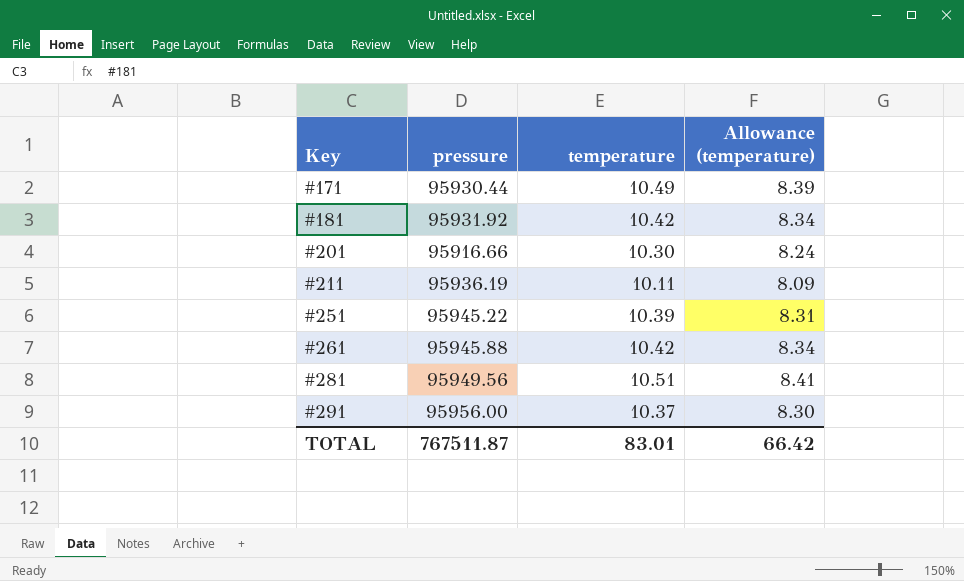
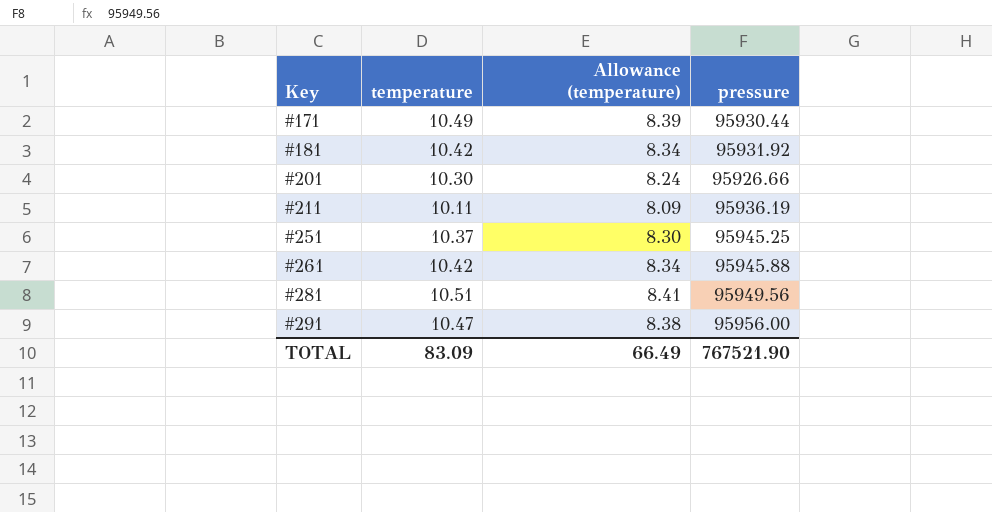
column pressure | position: 2 -> 4
#201 | pressure: 95916.66 -> 95926.66
#251 | temperature: 10.39 -> 10.37
#251 | Allowance (temperature): 8.31 -> 8.30
#251 | pressure: 95945.22 -> 95945.25
#291 | temperature: 10.37 -> 10.47
#291 | Allowance (temperature): 8.30 -> 8.38
TOTAL | temperature: 83.01 -> 83.09
TOTAL | Allowance (temperature): 66.42 -> 66.49
TOTAL | pressure: 767511.87 -> 767521.90

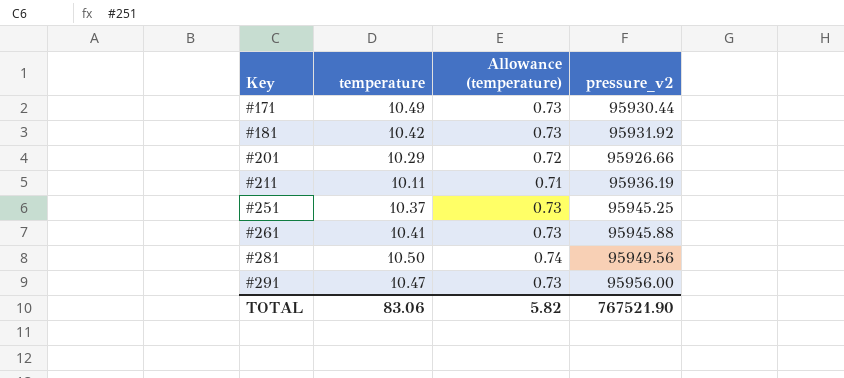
column Allowance (temperature) | formula: [temperature] * 0.8 -> [temperature] * 0.07
column name: pressure -> pressure_v2
#201 | temperature: 10.30 -> 10.29
#261 | temperature: 10.42 -> 10.41
#281 | temperature: 10.51 -> 10.50
TOTAL | temperature: 83.09 -> 83.06
TOTAL | Allowance (temperature): 66.49 -> 5.82

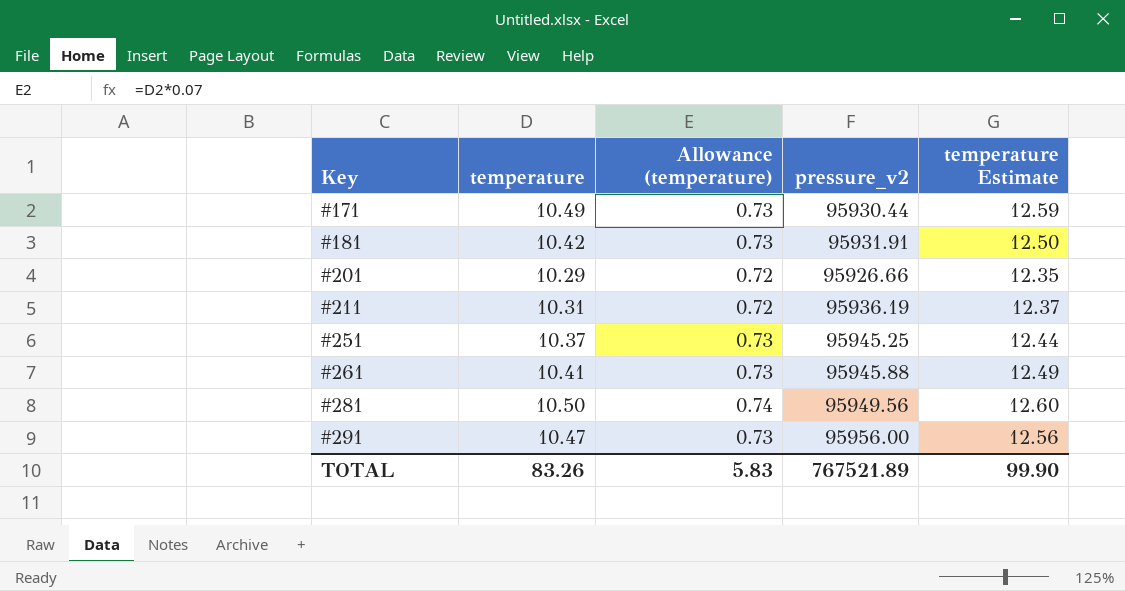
column temperature Estimate | formula: none -> [temperature] * 1.2
#181 | pressure_v2: 95931.92 -> 95931.91
#211 | temperature: 10.11 -> 10.31
#211 | Allowance (temperature): 0.71 -> 0.72
TOTAL | temperature: 83.06 -> 83.26
TOTAL | Allowance (temperature): 5.82 -> 5.83
TOTAL | pressure_v2: 767521.90 -> 767521.89

